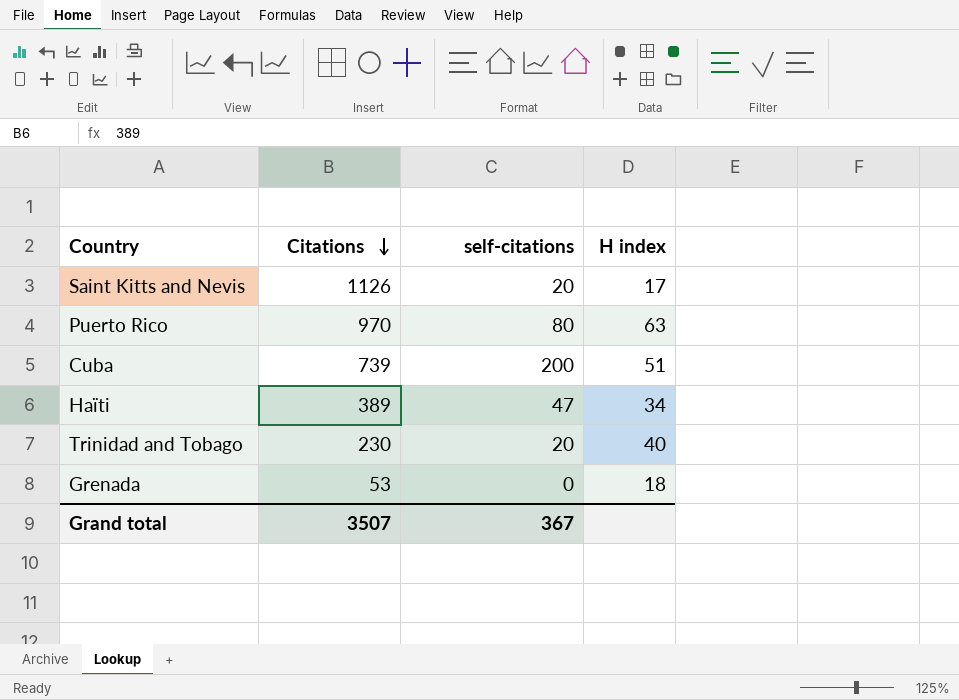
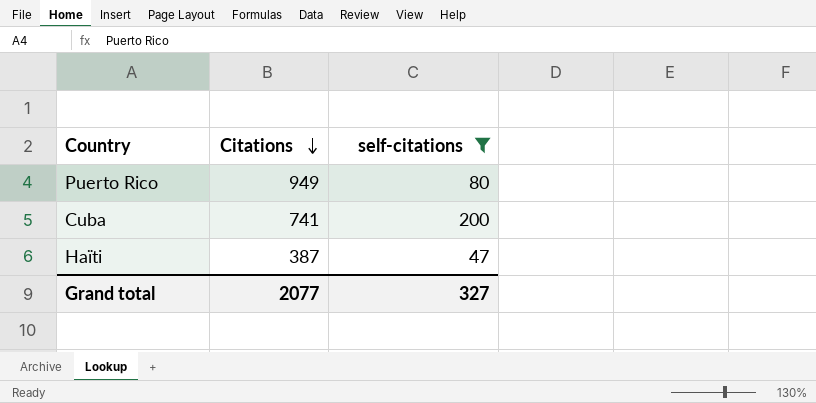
filter: none -> self-citations >= 47
column H index | position: 4 -> none
Puerto Rico | Citations: 970 -> 949
Cuba | Citations: 739 -> 741
Haïti | Citations: 389 -> 387
Grand total | Citations: 3507 -> 2077
Grand total | self-citations: 367 -> 327

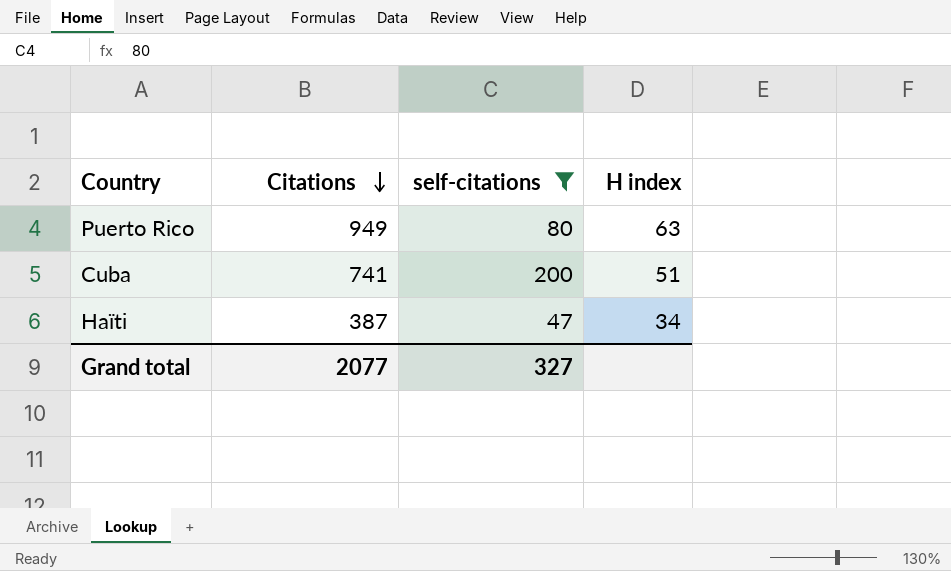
column H index | position: none -> 4

